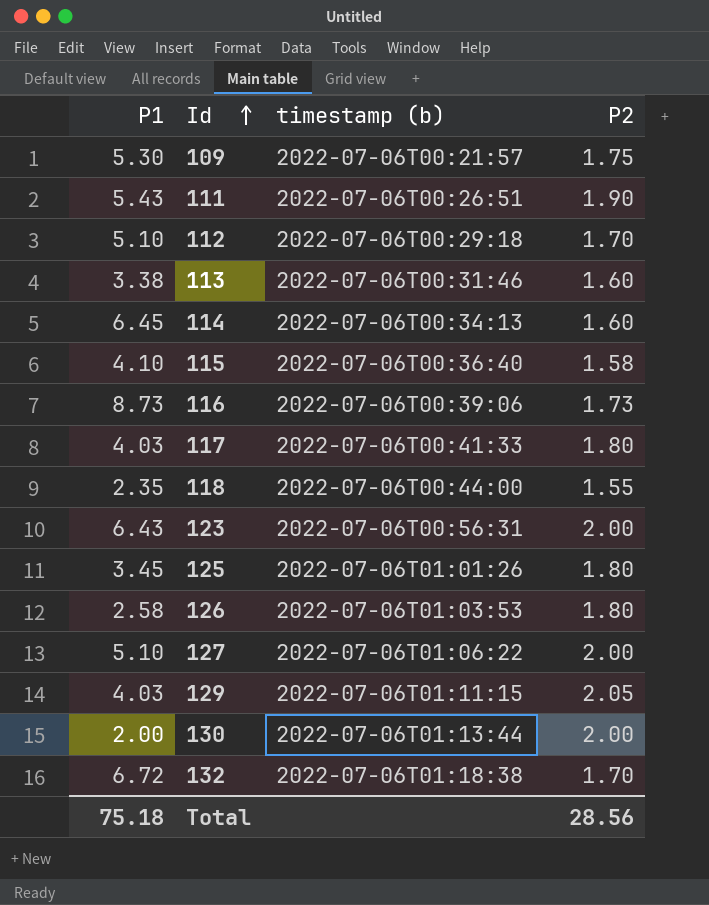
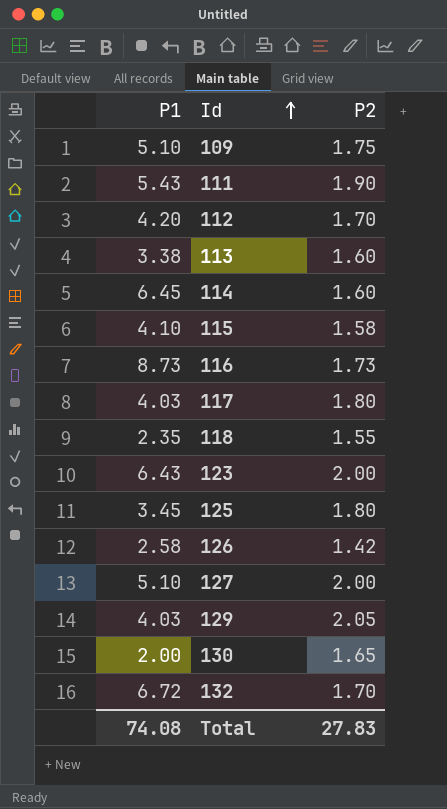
column timestamp (b) | position: 3 -> none
109 | P1: 5.30 -> 5.10
112 | P1: 5.10 -> 4.20
126 | P2: 1.80 -> 1.42
130 | P2: 2.00 -> 1.65
Total | P1: 75.18 -> 74.08
Total | P2: 28.56 -> 27.83

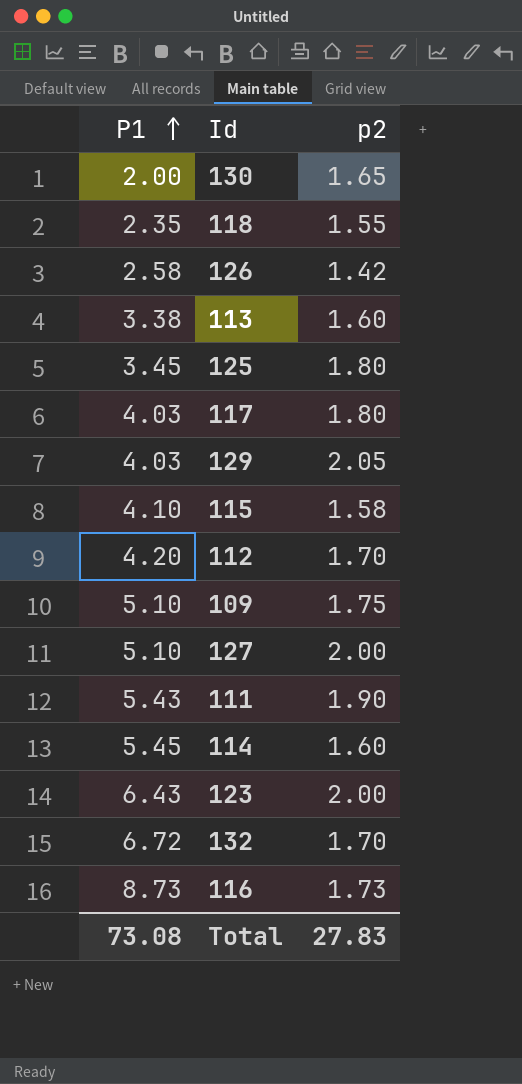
row order: Id ascending -> P1 ascending
column name: P2 -> p2
114 | P1: 6.45 -> 5.45
Total | P1: 74.08 -> 73.08

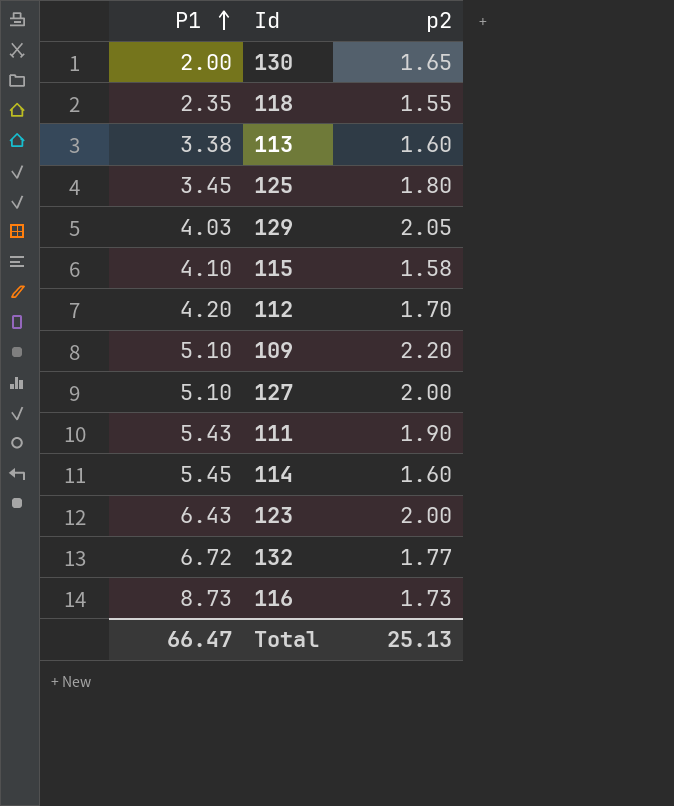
row 126: 2.58 | 1.42 -> none
row 117: 4.03 | 1.80 -> none
109 | p2: 1.75 -> 2.20
132 | p2: 1.70 -> 1.77
Total | P1: 73.08 -> 66.47
Total | p2: 27.83 -> 25.13

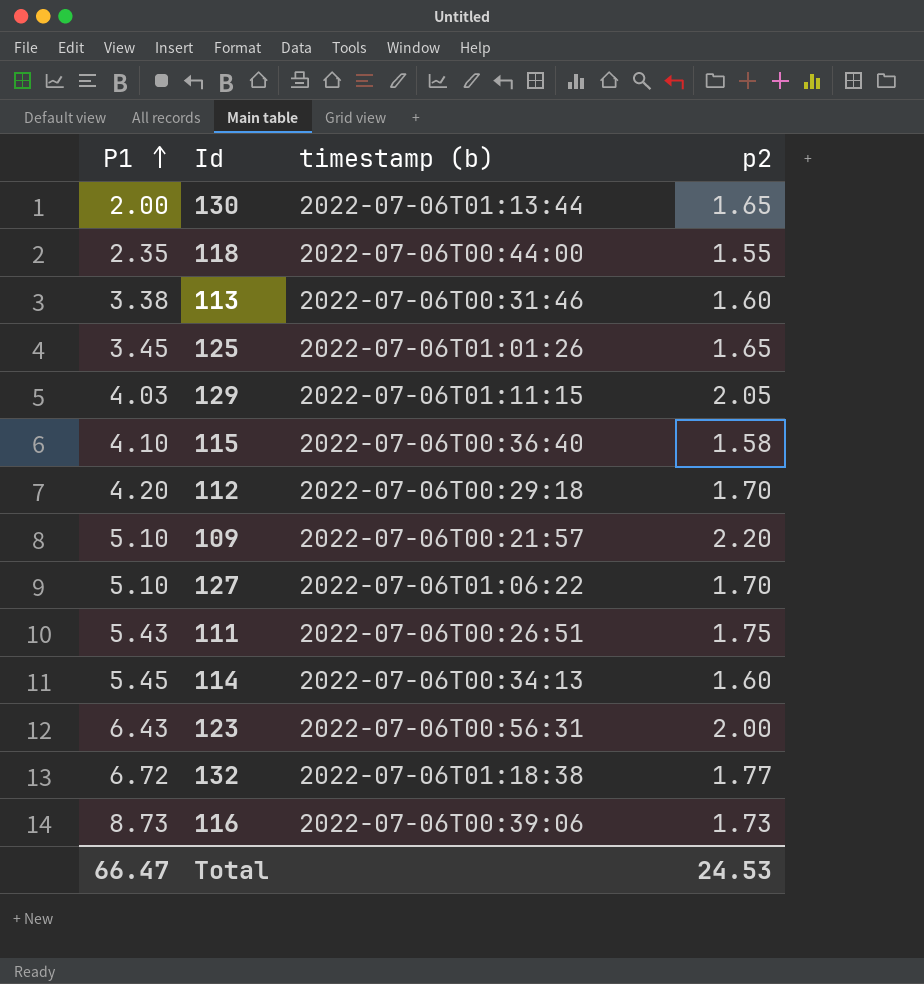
column timestamp (b) | position: none -> 3
125 | p2: 1.80 -> 1.65
127 | p2: 2.00 -> 1.70
111 | p2: 1.90 -> 1.75
Total | p2: 25.13 -> 24.53

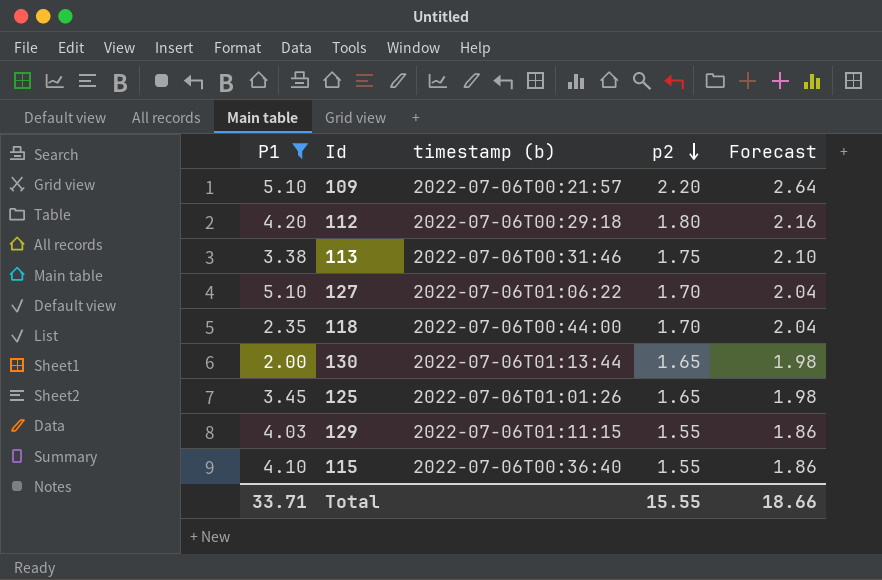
filter: none -> P1 <= 5.10
row order: P1 ascending -> p2 descending
column Forecast | formula: none -> [p2] * 1.2
112 | p2: 1.70 -> 1.80
113 | p2: 1.60 -> 1.75
118 | p2: 1.55 -> 1.70
129 | p2: 2.05 -> 1.55
115 | p2: 1.58 -> 1.55
Total | P1: 66.47 -> 33.71
Total | p2: 24.53 -> 15.55

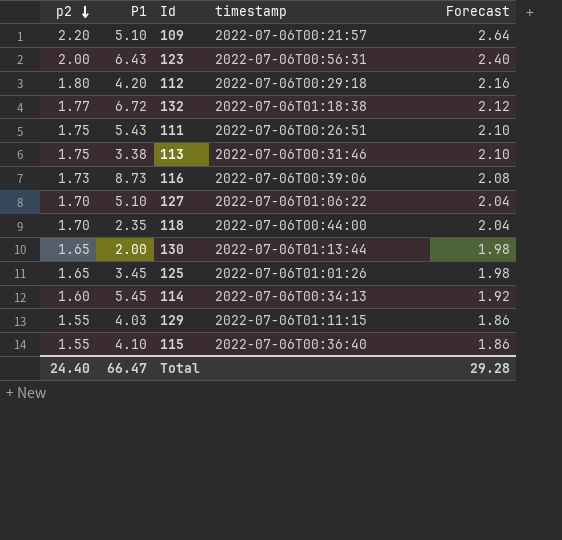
filter: P1 <= 5.10 -> none
column p2 | position: 4 -> 1
column name: timestamp (b) -> timestamp
Total | p2: 15.55 -> 24.40
Total | P1: 33.71 -> 66.47
Total | Forecast: 18.66 -> 29.28

